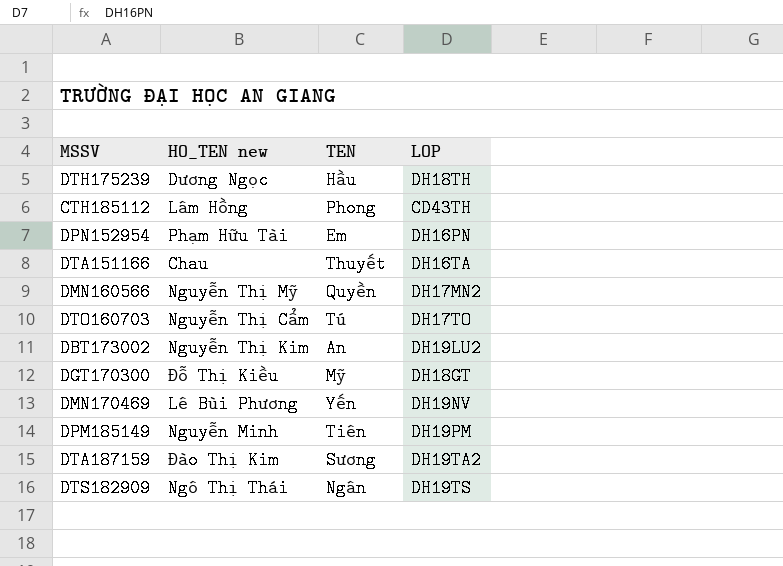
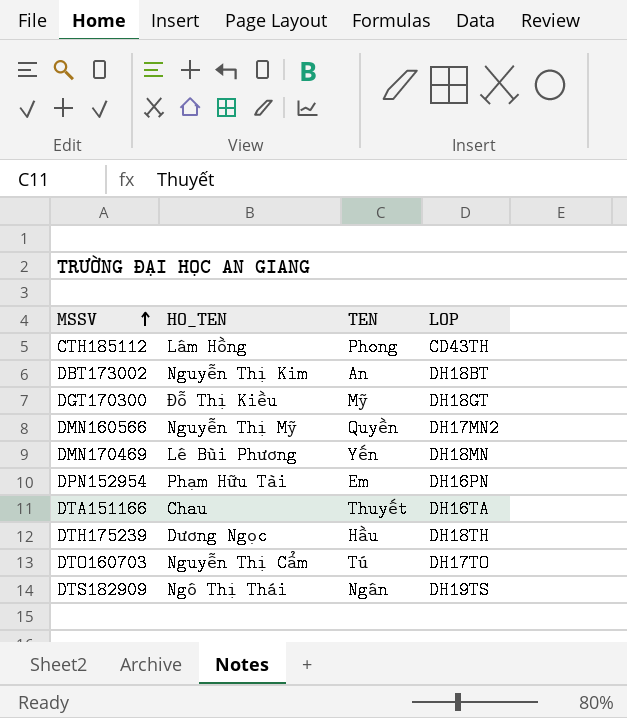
row order: none -> MSSV ascending
column name: HO_TEN new -> HO_TEN
row DPM185149: Nguyễn Minh | Tiên | DH19PM -> none
row DTA187159: Đào Thị Kim | Sương | DH19TA2 -> none
DBT173002 | LOP: DH19LU2 -> DH18BT
DMN170469 | LOP: DH19NV -> DH18MN

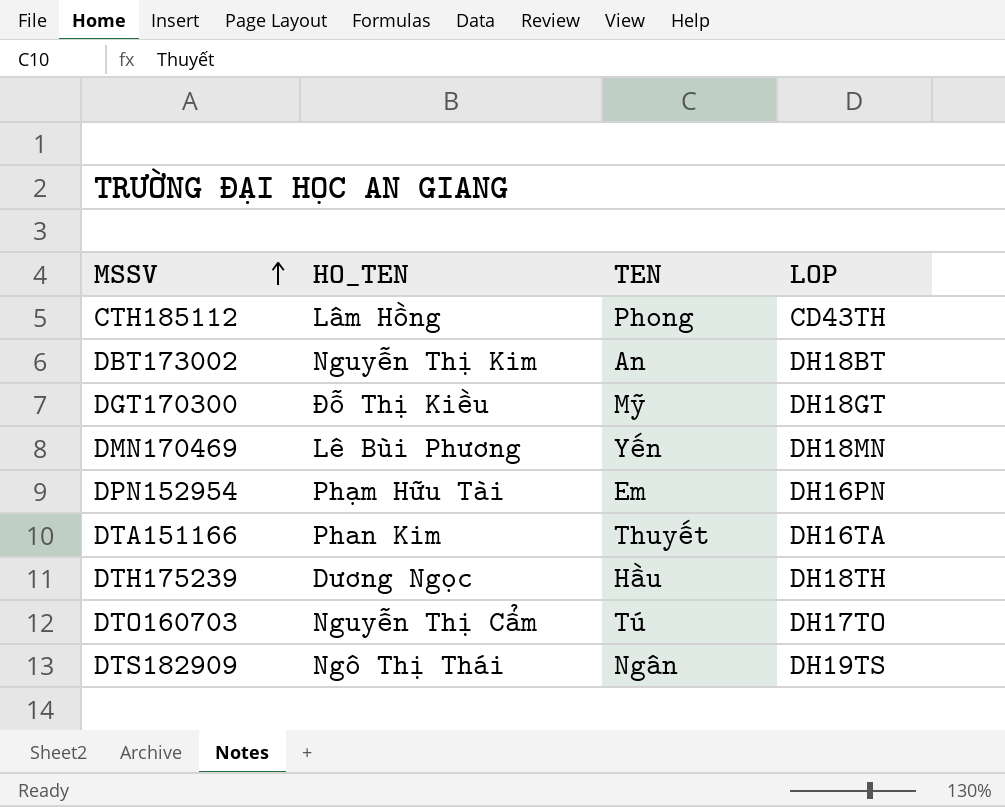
row DMN160566: Nguyễn Thị Mỹ | Quyền | DH17MN2 -> none
DTA151166 | HO_TEN: Chau -> Phan Kim

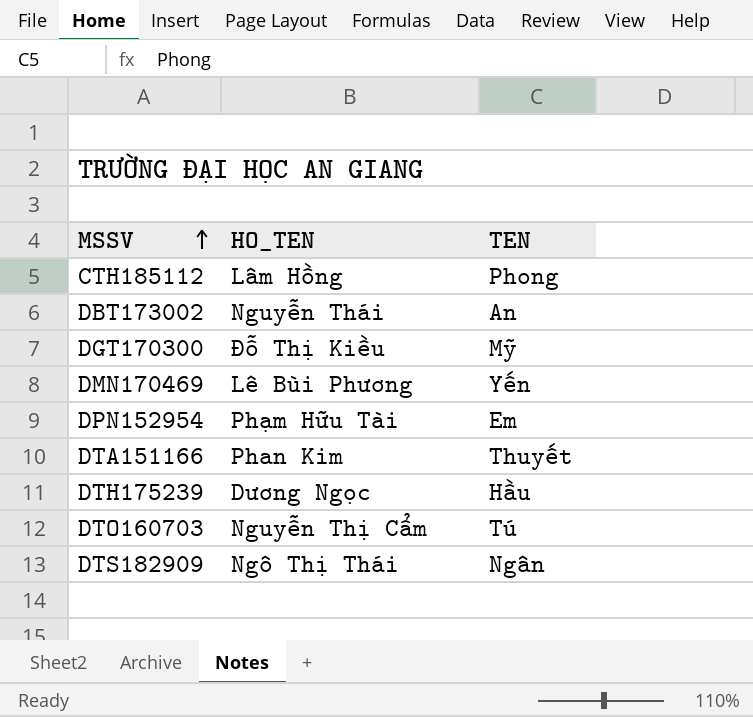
column LOP | position: 4 -> none
DBT173002 | HO_TEN: Nguyễn Thị Kim -> Nguyễn Thái

